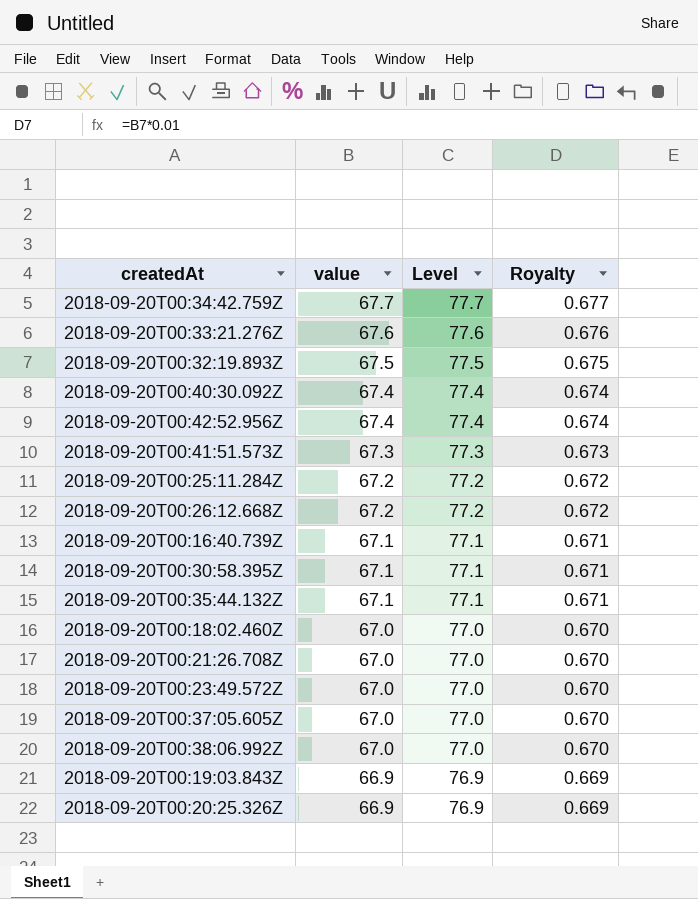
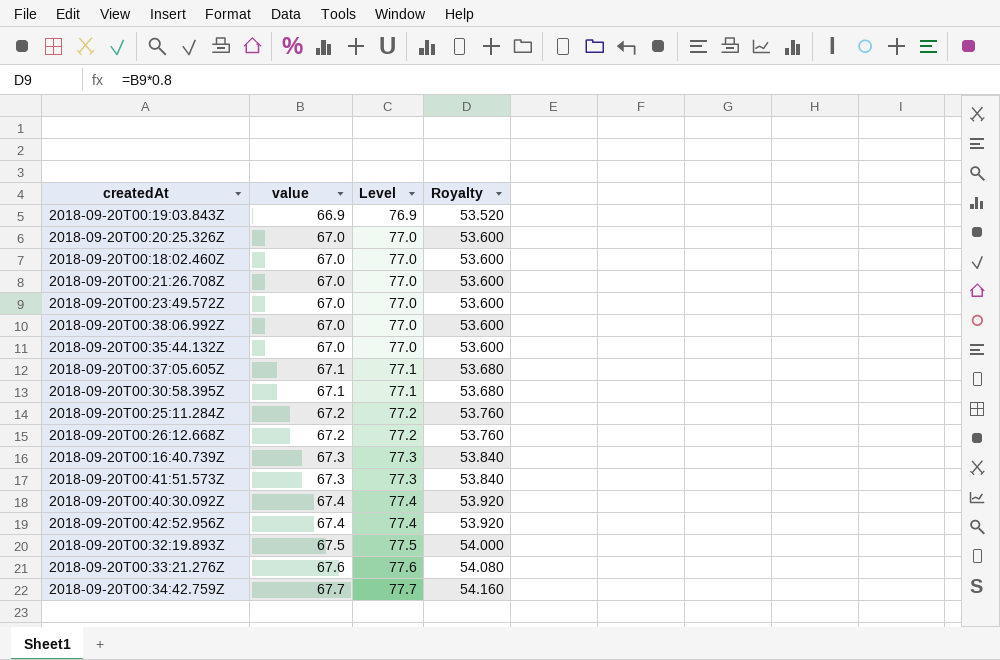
row order: value descending -> value ascending
column Royalty | formula: [value] * 0.01 -> [value] * 0.8
2018-09-20T00:20:25.326Z | value: 66.9 -> 67.0
2018-09-20T00:20:25.326Z | Level: 76.9 -> 77.0
2018-09-20T00:35:44.132Z | value: 67.1 -> 67.0
2018-09-20T00:35:44.132Z | Level: 77.1 -> 77.0
2018-09-20T00:37:05.605Z | value: 67.0 -> 67.1
2018-09-20T00:37:05.605Z | Level: 77.0 -> 77.1
2018-09-20T00:16:40.739Z | value: 67.1 -> 67.3
2018-09-20T00:16:40.739Z | Level: 77.1 -> 77.3

